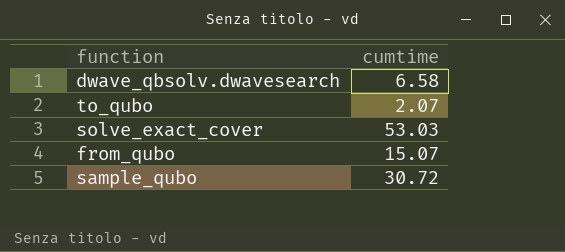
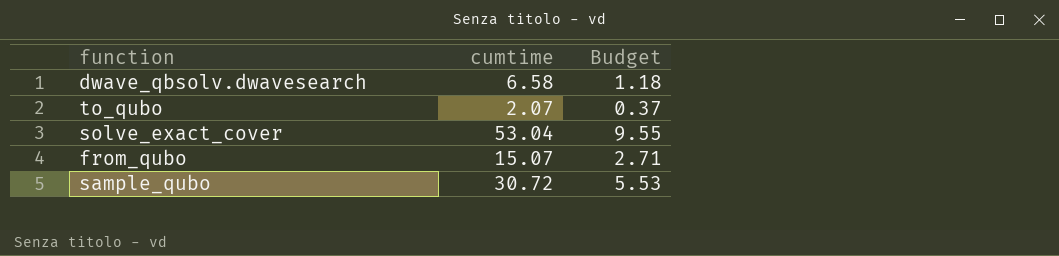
column Budget | formula: none -> [cumtime] * 0.18
solve_exact_cover | cumtime: 53.03 -> 53.04

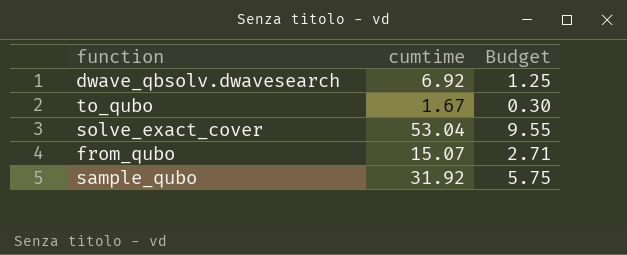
dwave_qbsolv.dwavesearch | cumtime: 6.58 -> 6.92
dwave_qbsolv.dwavesearch | Budget: 1.18 -> 1.25
to_qubo | cumtime: 2.07 -> 1.67
to_qubo | Budget: 0.37 -> 0.30
sample_qubo | cumtime: 30.72 -> 31.92
sample_qubo | Budget: 5.53 -> 5.75

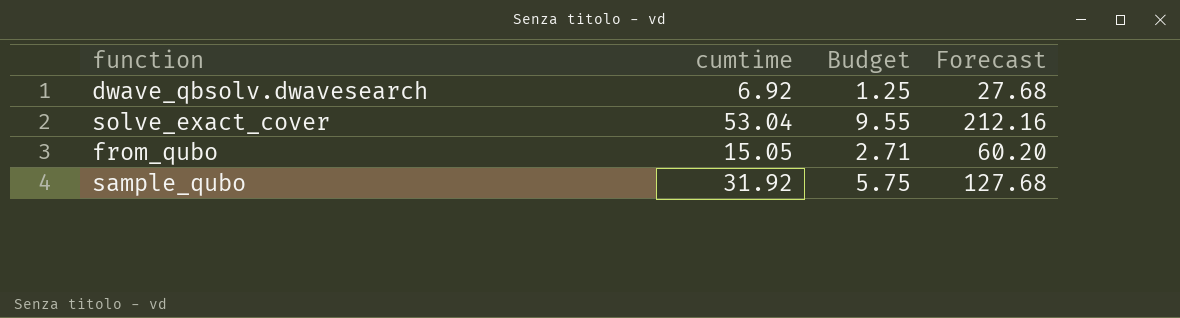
column Forecast | formula: none -> [cumtime] * 4
row to_qubo: 1.67 | 0.30 -> none
from_qubo | cumtime: 15.07 -> 15.05

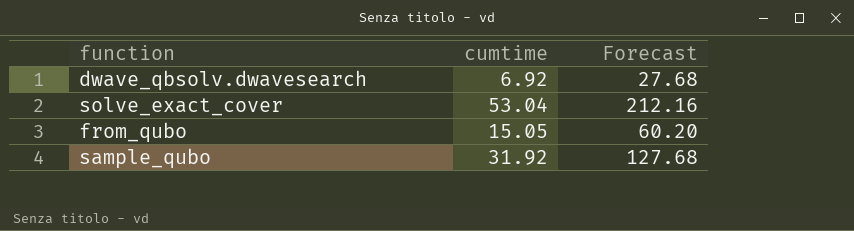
column Budget | formula: [cumtime] * 0.18 -> none

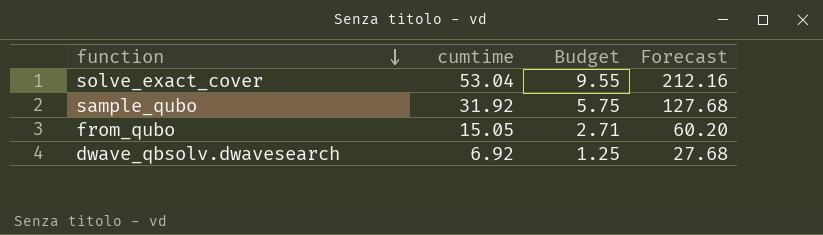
row order: none -> function descending
column Budget | formula: none -> [cumtime] * 0.18

